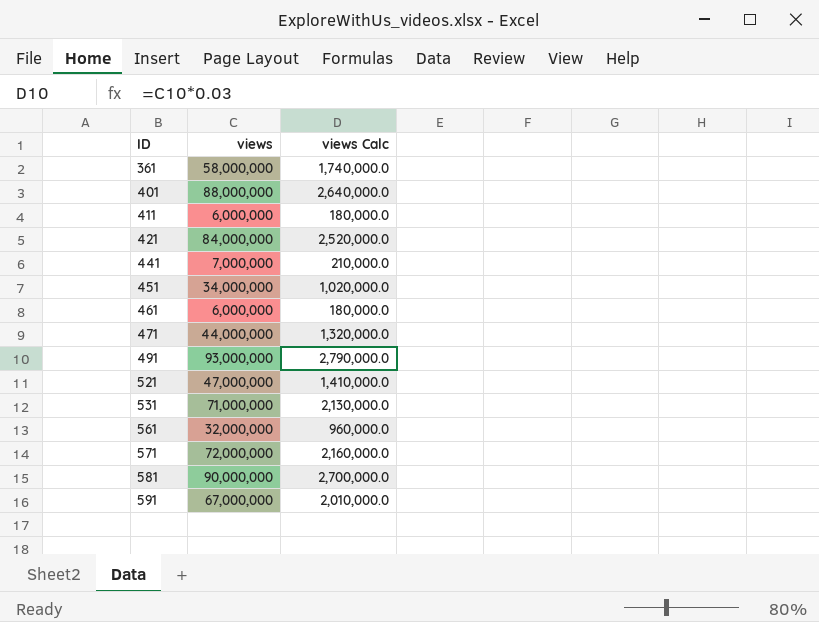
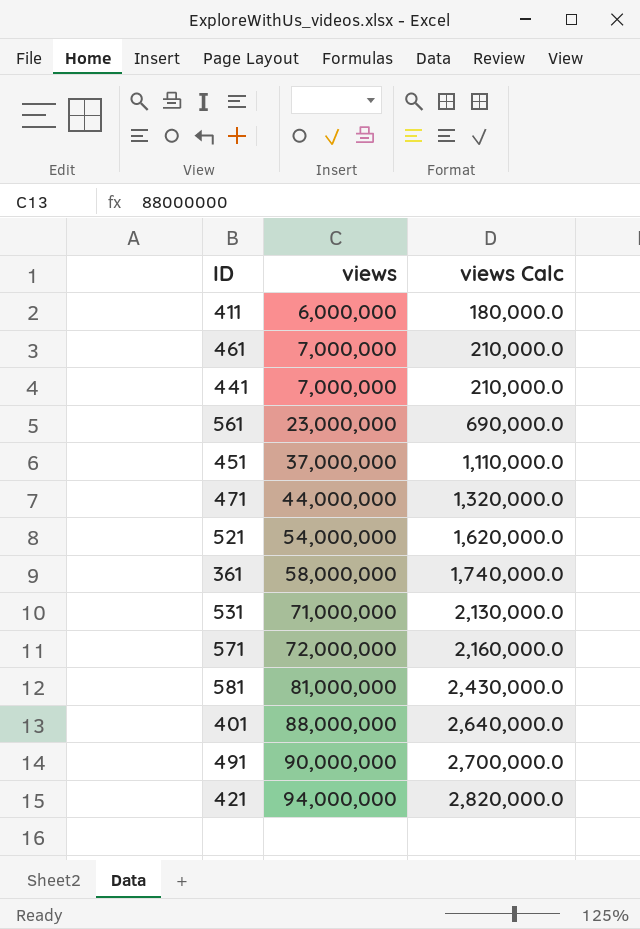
row order: ID ascending -> views ascending
row 591: 67,000,000 | 2,010,000.0 -> none
461 | views: 6,000,000 -> 7,000,000
461 | views Calc: 180,000.0 -> 210,000.0
561 | views: 32,000,000 -> 23,000,000
561 | views Calc: 960,000.0 -> 690,000.0
451 | views: 34,000,000 -> 37,000,000
451 | views Calc: 1,020,000.0 -> 1,110,000.0
521 | views: 47,000,000 -> 54,000,000
521 | views Calc: 1,410,000.0 -> 1,620,000.0
581 | views: 90,000,000 -> 81,000,000
581 | views Calc: 2,700,000.0 -> 2,430,000.0
491 | views: 93,000,000 -> 90,000,000
491 | views Calc: 2,790,000.0 -> 2,700,000.0
421 | views: 84,000,000 -> 94,000,000
421 | views Calc: 2,520,000.0 -> 2,820,000.0

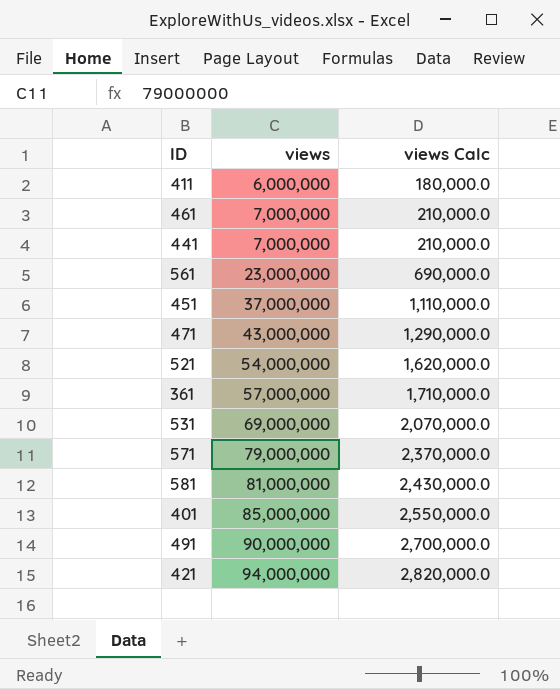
471 | views: 44,000,000 -> 43,000,000
471 | views Calc: 1,320,000.0 -> 1,290,000.0
361 | views: 58,000,000 -> 57,000,000
361 | views Calc: 1,740,000.0 -> 1,710,000.0
531 | views: 71,000,000 -> 69,000,000
531 | views Calc: 2,130,000.0 -> 2,070,000.0
571 | views: 72,000,000 -> 79,000,000
571 | views Calc: 2,160,000.0 -> 2,370,000.0
401 | views: 88,000,000 -> 85,000,000
401 | views Calc: 2,640,000.0 -> 2,550,000.0

